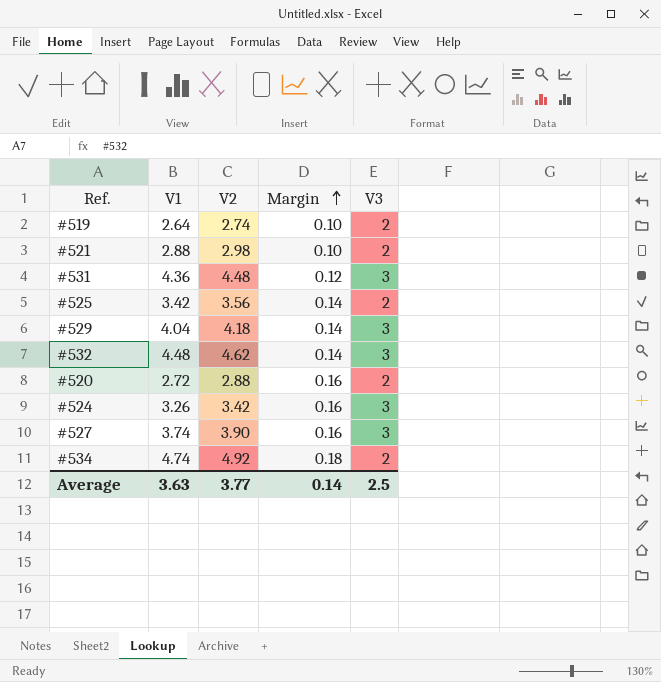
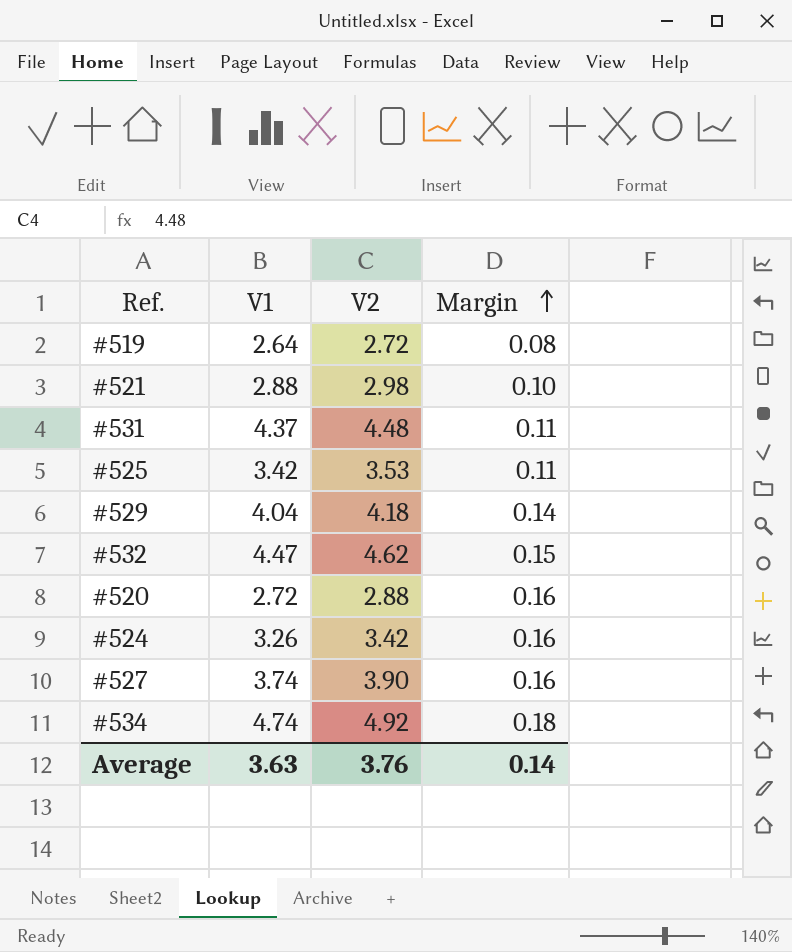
column V3 | position: 5 -> none
#519 | V2: 2.74 -> 2.72
#519 | Margin: 0.10 -> 0.08
#531 | V1: 4.36 -> 4.37
#531 | Margin: 0.12 -> 0.11
#525 | V2: 3.56 -> 3.53
#525 | Margin: 0.14 -> 0.11
#532 | V1: 4.48 -> 4.47
#532 | Margin: 0.14 -> 0.15
Average | V2: 3.77 -> 3.76

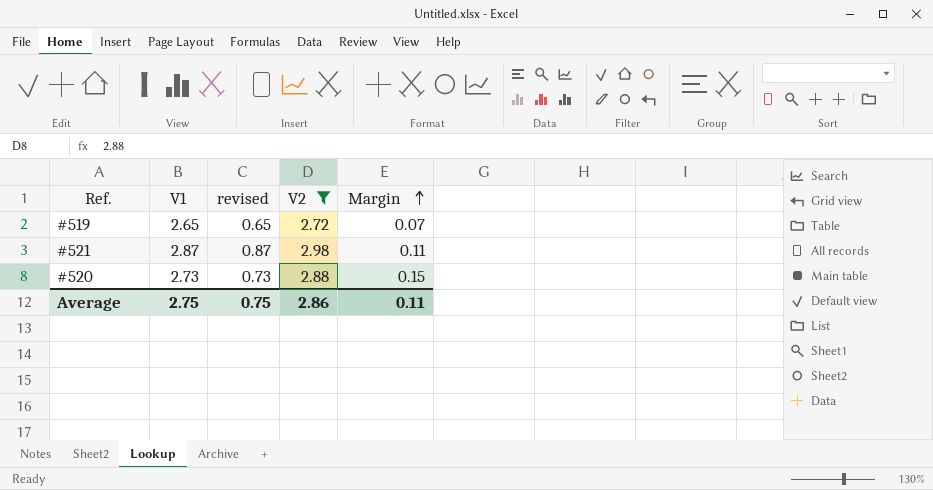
filter: none -> V2 <= 2.98
column revised | formula: none -> [V1] - 2
#519 | V1: 2.64 -> 2.65
#519 | Margin: 0.08 -> 0.07
#521 | V1: 2.88 -> 2.87
#521 | Margin: 0.10 -> 0.11
#520 | V1: 2.72 -> 2.73
#520 | Margin: 0.16 -> 0.15
Average | V1: 3.63 -> 2.75
Average | V2: 3.76 -> 2.86
Average | Margin: 0.14 -> 0.11

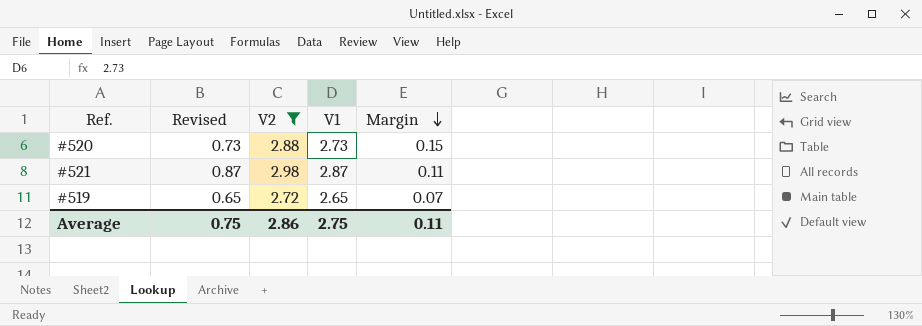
row order: Margin ascending -> Margin descending
column name: revised -> Revised
column V1 | position: 2 -> 4

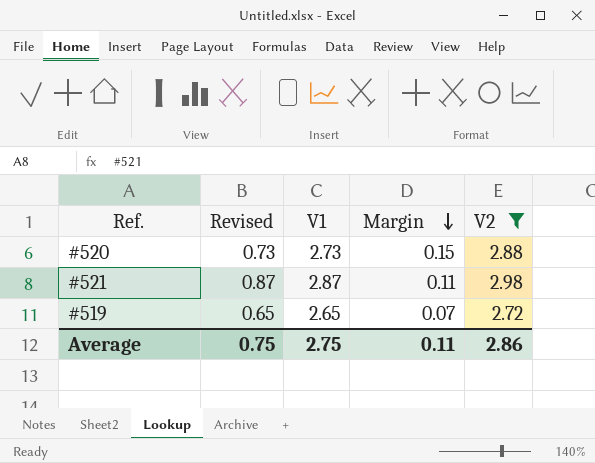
column V2 | position: 3 -> 5

